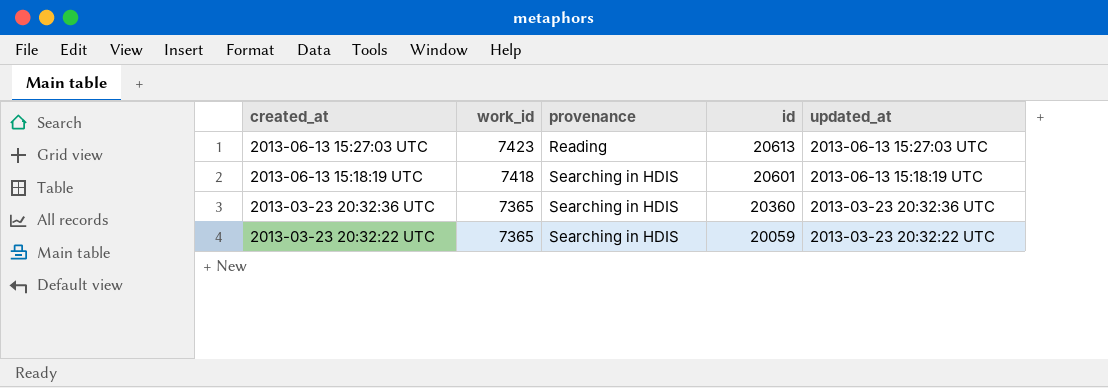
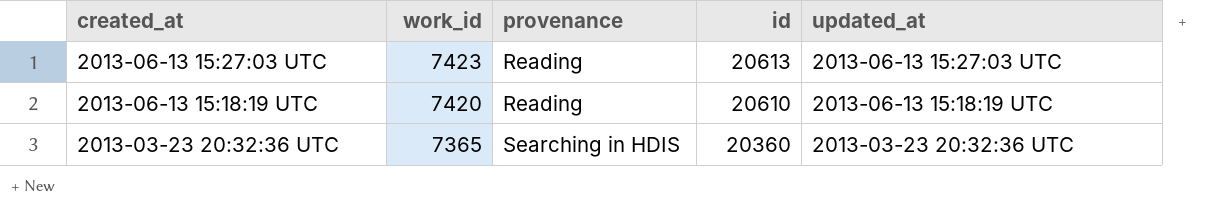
row 2013-03-23 20:32:22 UTC: 7365 | Searching in HDIS | 20059 | 2013-03-23 20:32:22 UTC -> none
2013-06-13 15:18:19 UTC | work_id: 7418 -> 7420
2013-06-13 15:18:19 UTC | provenance: Searching in HDIS -> Reading
2013-06-13 15:18:19 UTC | id: 20601 -> 20610

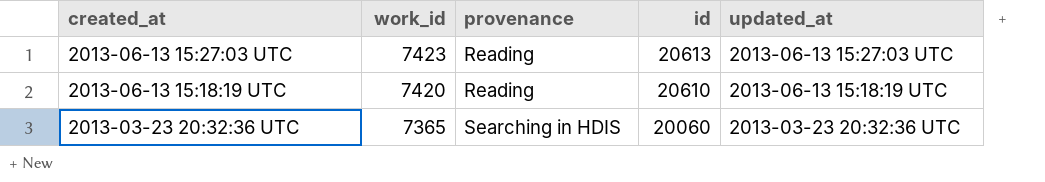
2013-03-23 20:32:36 UTC | id: 20360 -> 20060

